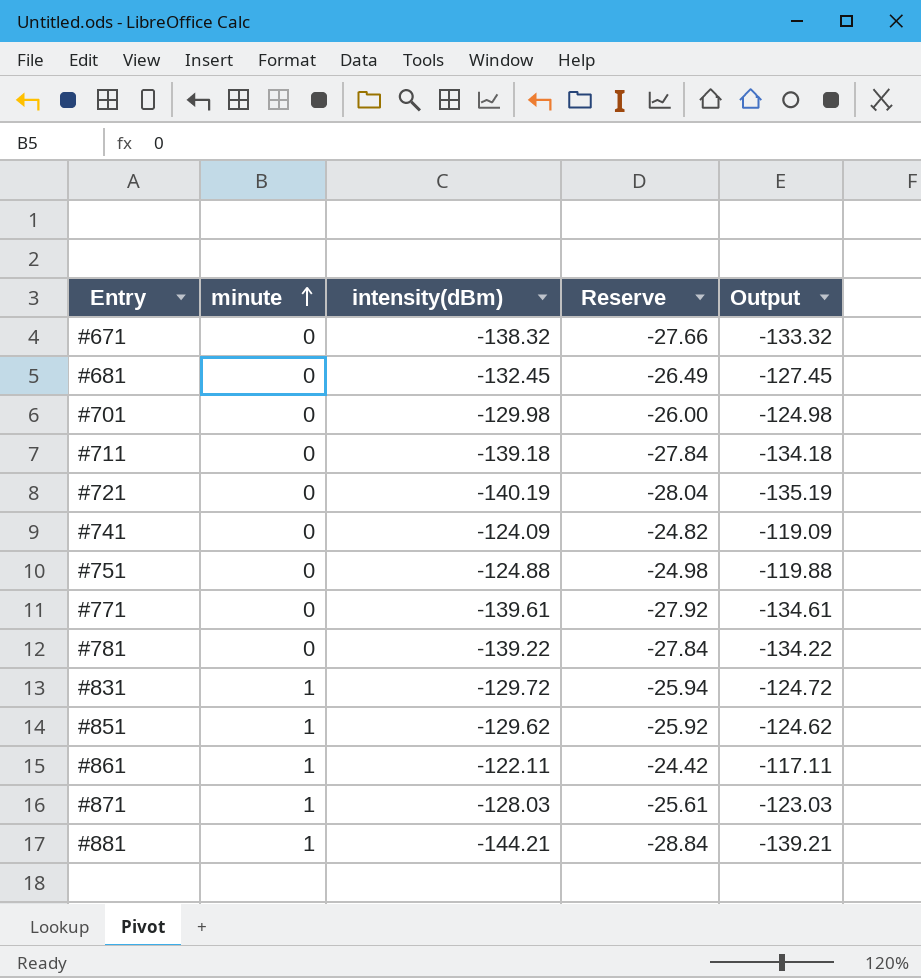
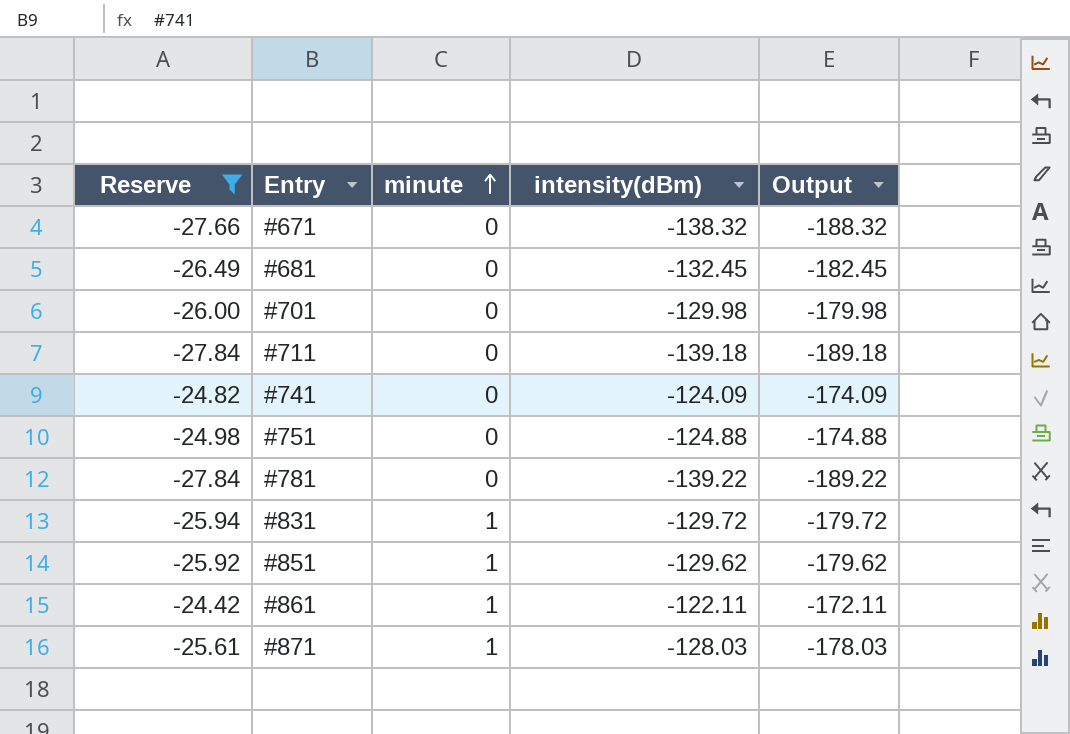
filter: none -> Reserve >= -27.84
column Reserve | position: 4 -> 1
column Output | formula: [intensity(dBm)] + 5 -> [intensity(dBm)] - 50

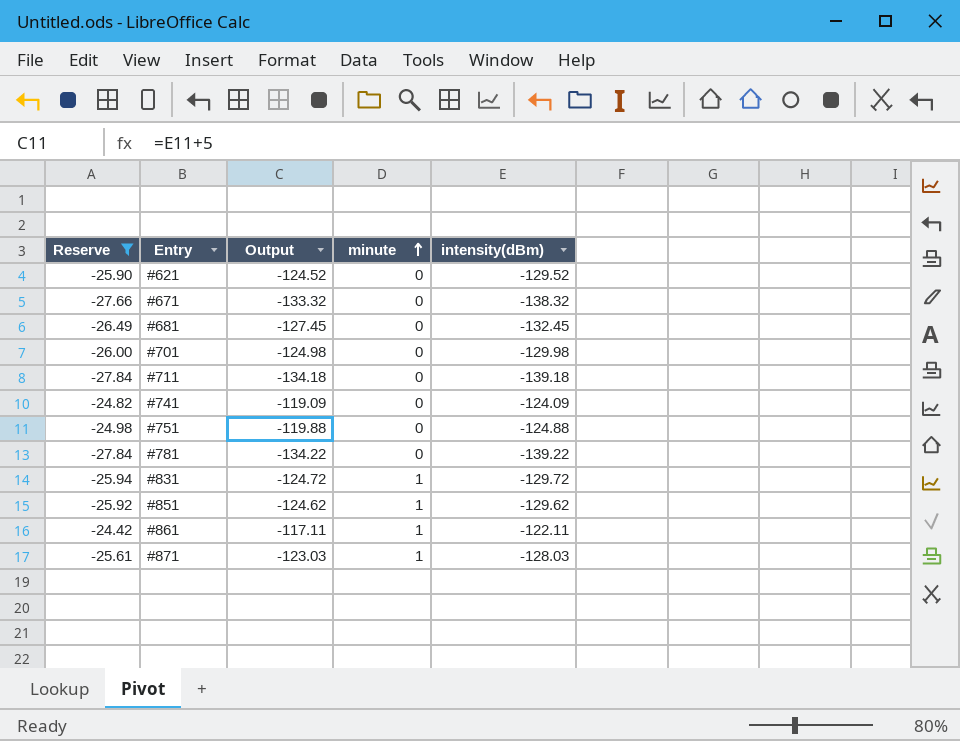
column Output | formula: [intensity(dBm)] - 50 -> [intensity(dBm)] + 5
column Output | position: 5 -> 3
row #621: none -> -25.90 | -124.52 | 0 | -129.52

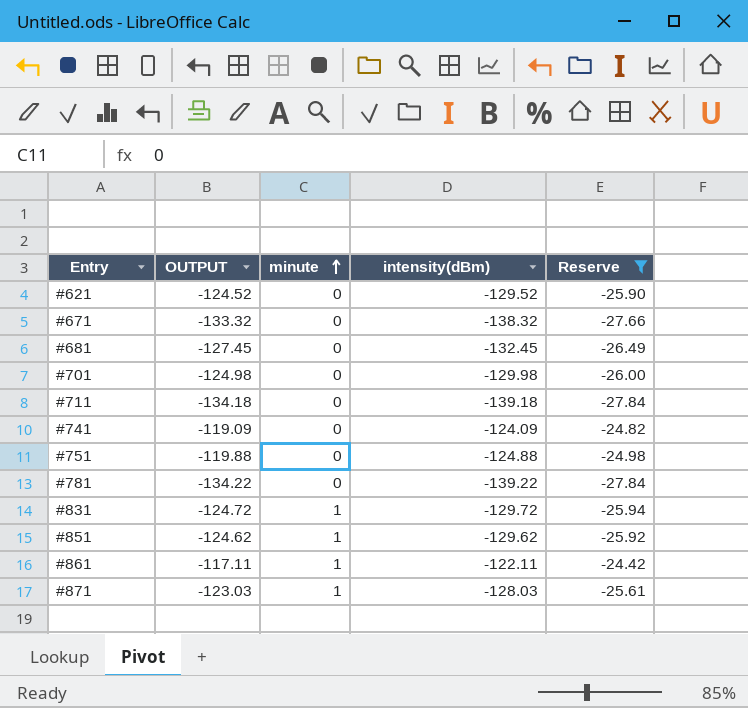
column name: Output -> OUTPUT
column Reserve | position: 1 -> 5

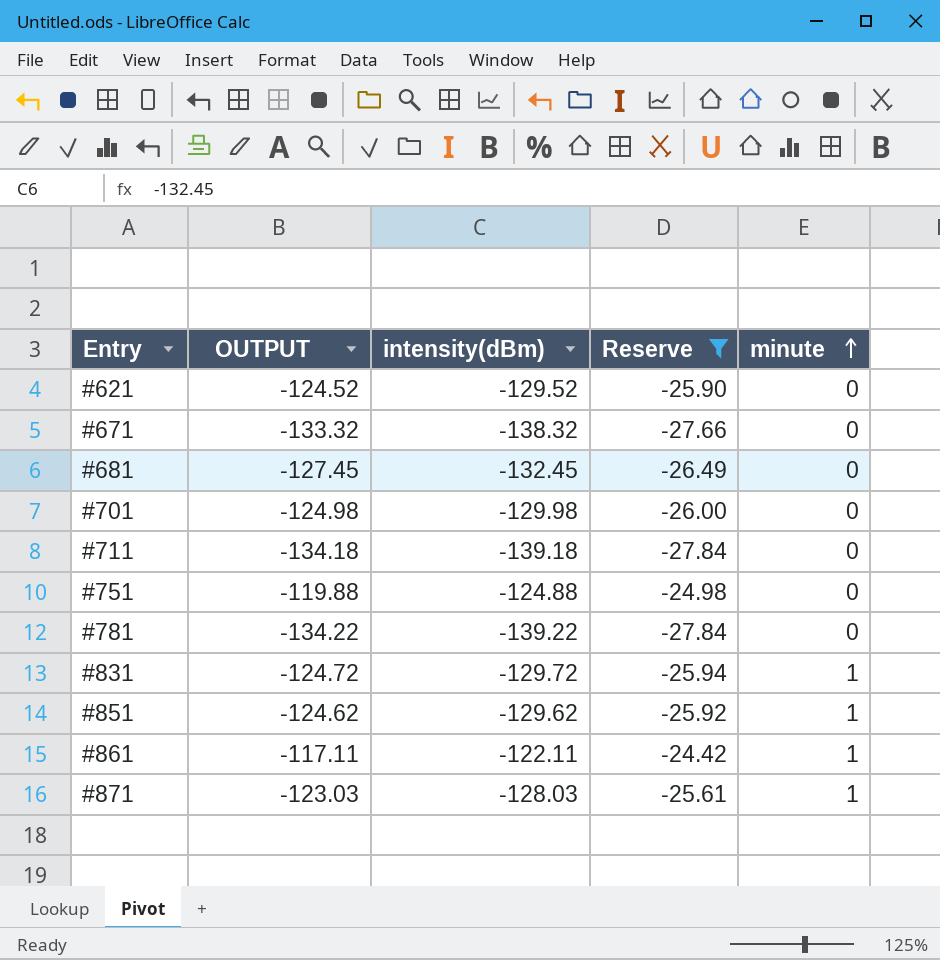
column minute | position: 3 -> 5
row #741: -119.09 | 0 | -124.09 | -24.82 -> none

